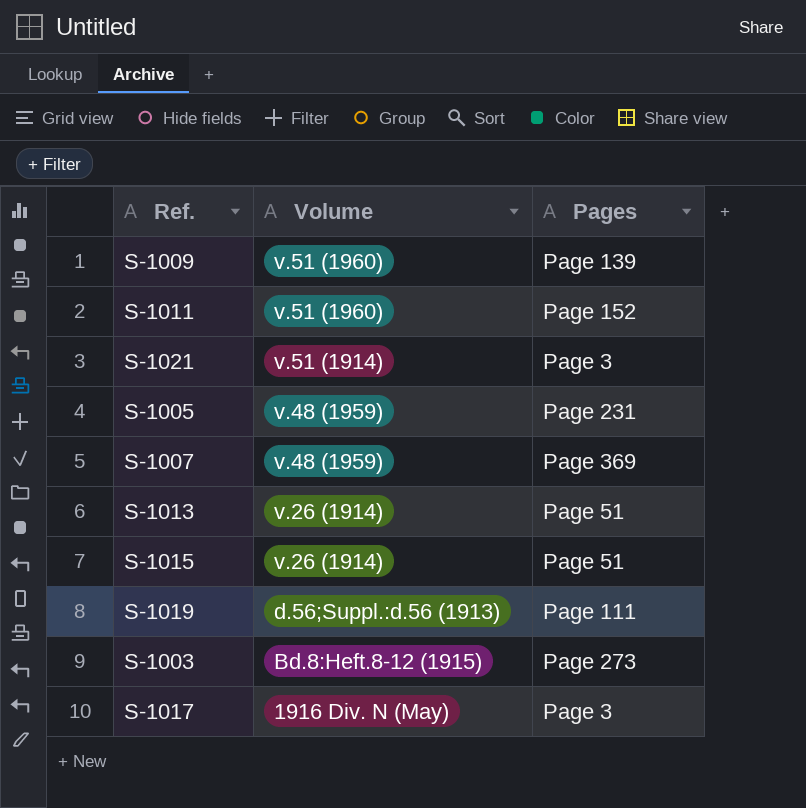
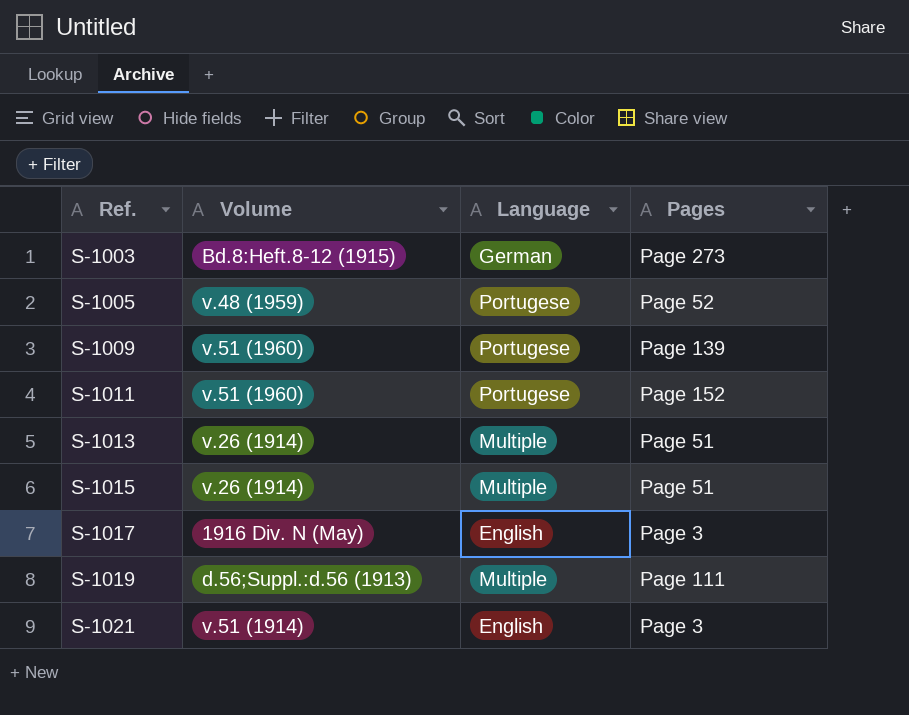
row order: Volume descending -> Ref. ascending
column Language | position: none -> 3
row S-1007: v.48 (1959) | Page 369 -> none
S-1005 | Pages: Page 231 -> Page 52

